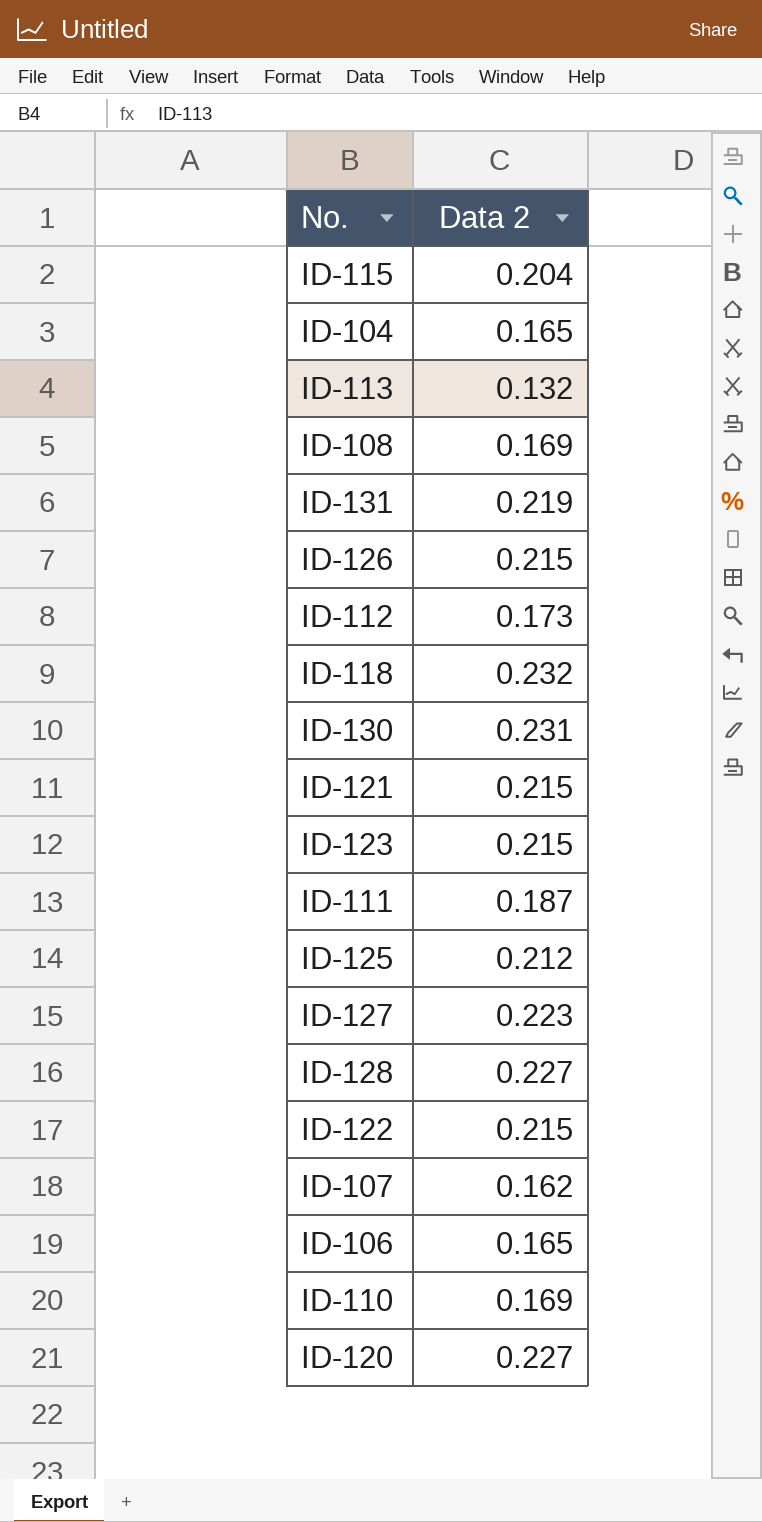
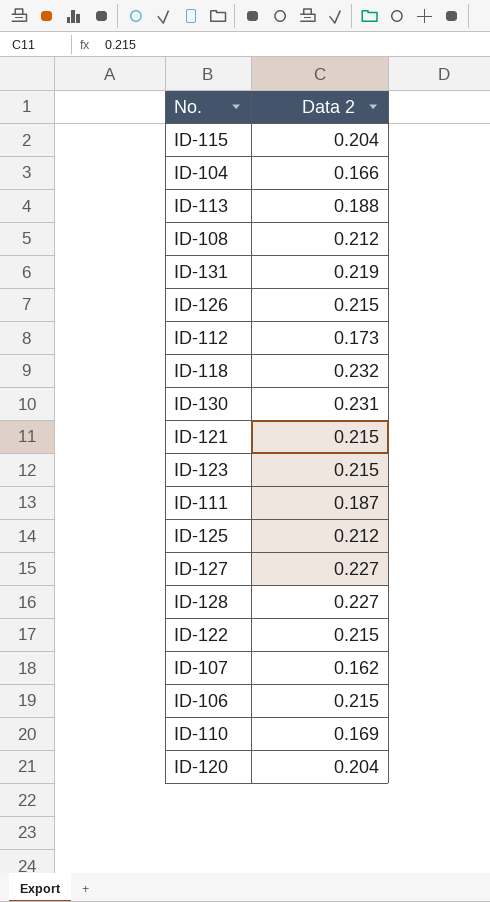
ID-104 | Data 2: 0.165 -> 0.166
ID-113 | Data 2: 0.132 -> 0.188
ID-108 | Data 2: 0.169 -> 0.212
ID-127 | Data 2: 0.223 -> 0.227
ID-106 | Data 2: 0.165 -> 0.215
ID-120 | Data 2: 0.227 -> 0.204

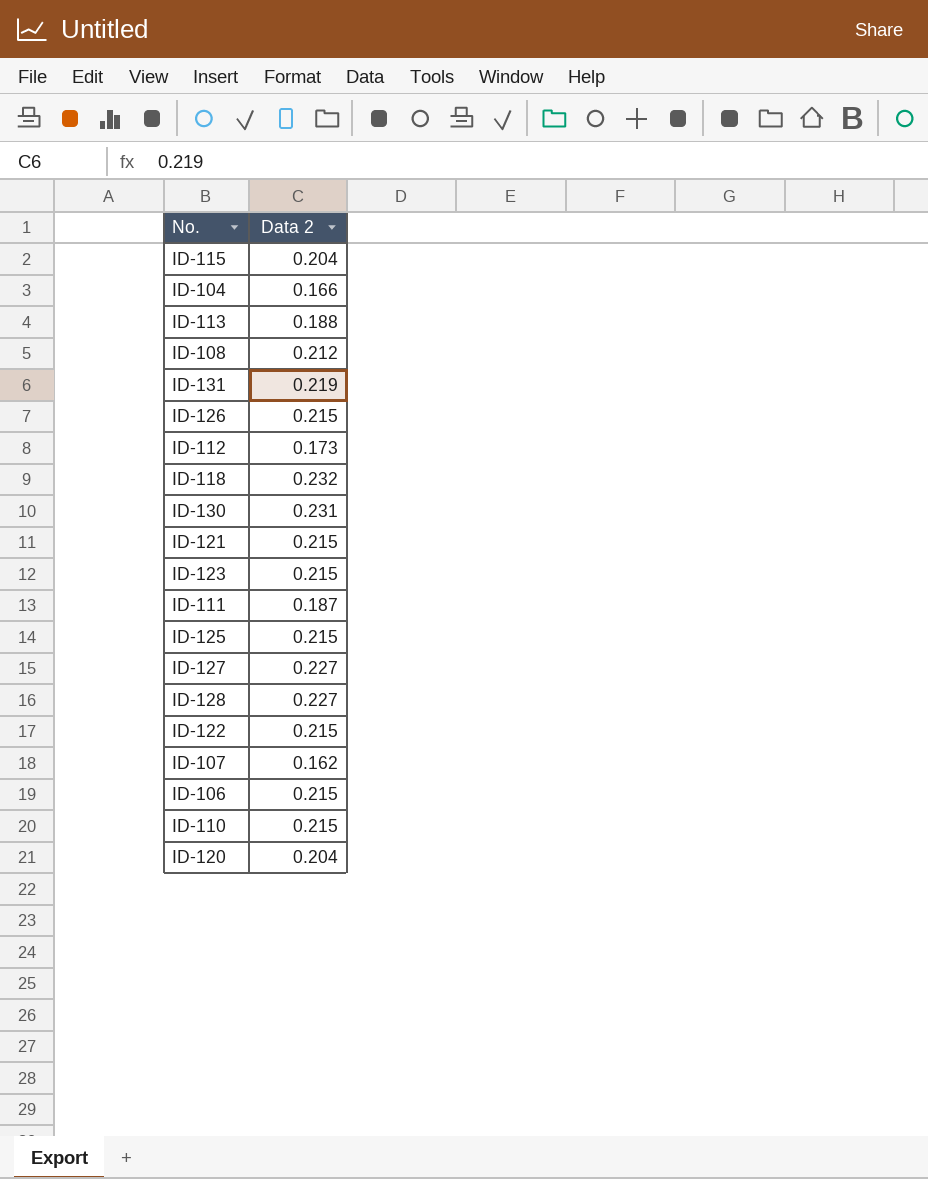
ID-125 | Data 2: 0.212 -> 0.215
ID-110 | Data 2: 0.169 -> 0.215

